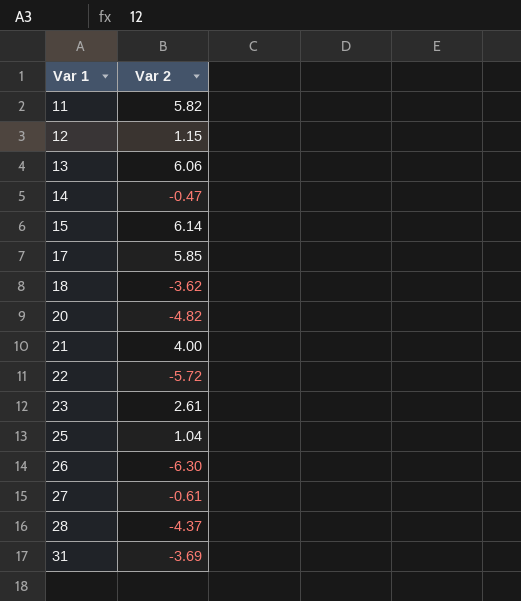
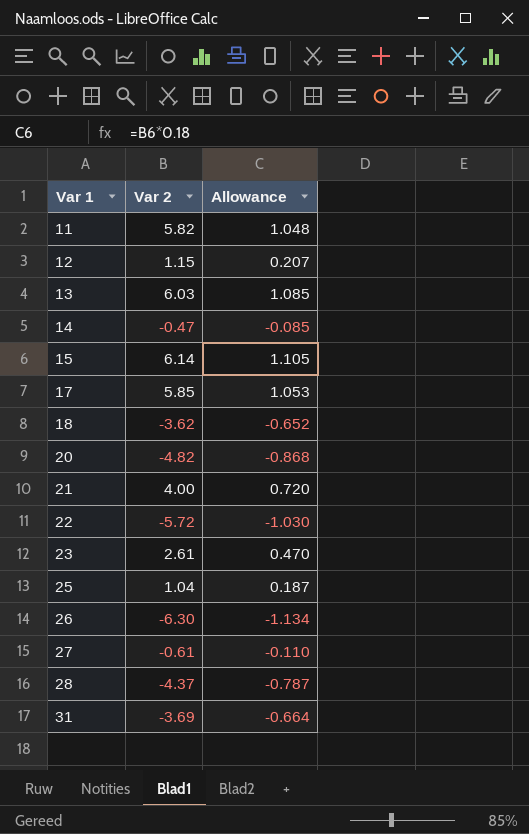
column Allowance | formula: none -> [Var 2] * 0.18
13 | Var 2: 6.06 -> 6.03

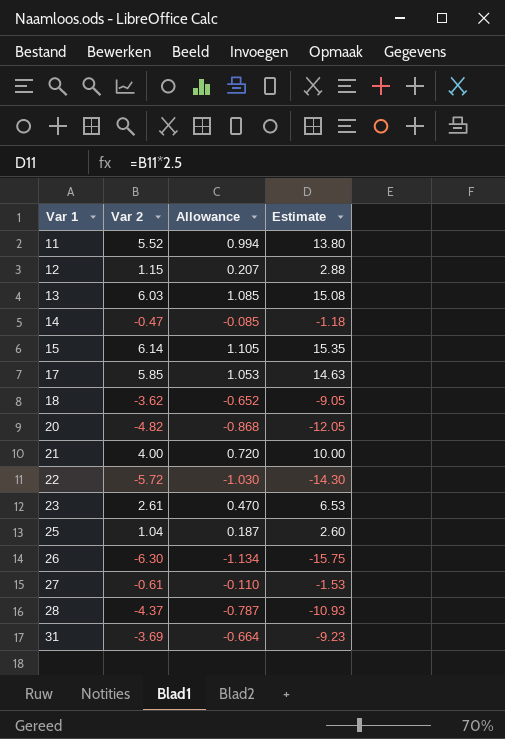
column Estimate | formula: none -> [Var 2] * 2.5
11 | Var 2: 5.82 -> 5.52
11 | Allowance: 1.048 -> 0.994

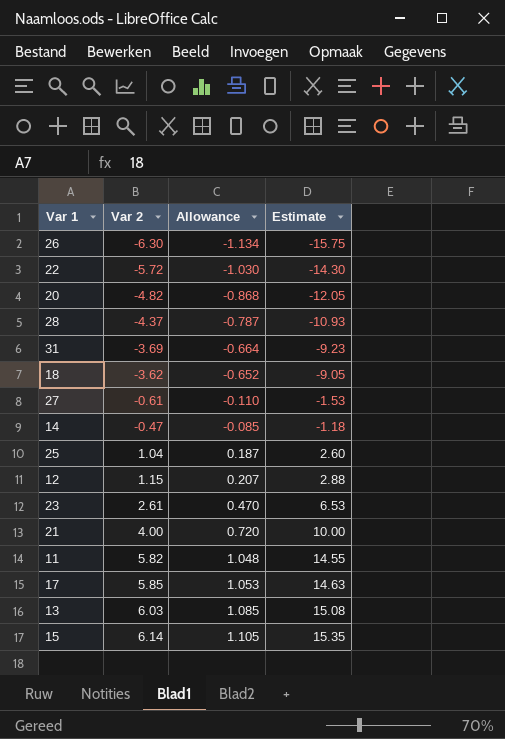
row order: Var 1 ascending -> Var 2 ascending
11 | Var 2: 5.52 -> 5.82
11 | Allowance: 0.994 -> 1.048
11 | Estimate: 13.80 -> 14.55

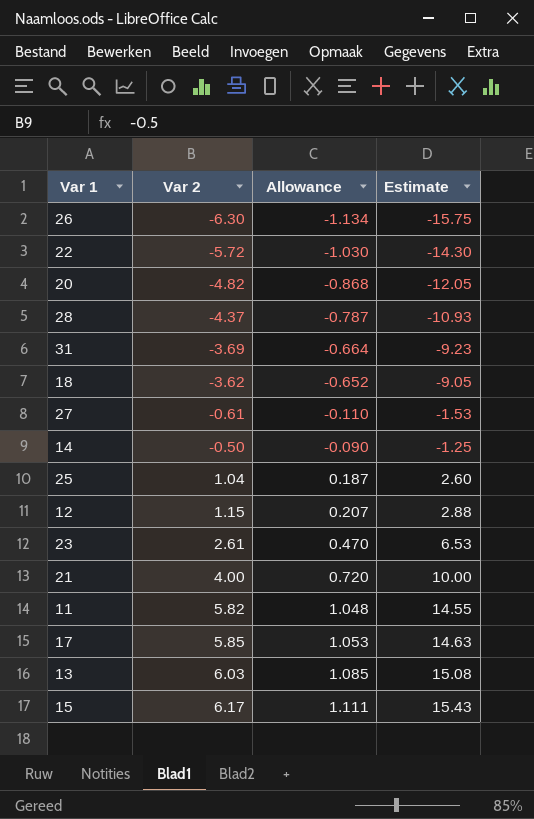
14 | Var 2: -0.47 -> -0.50
14 | Allowance: -0.085 -> -0.090
14 | Estimate: -1.18 -> -1.25
15 | Var 2: 6.14 -> 6.17
15 | Allowance: 1.105 -> 1.111
15 | Estimate: 15.35 -> 15.43

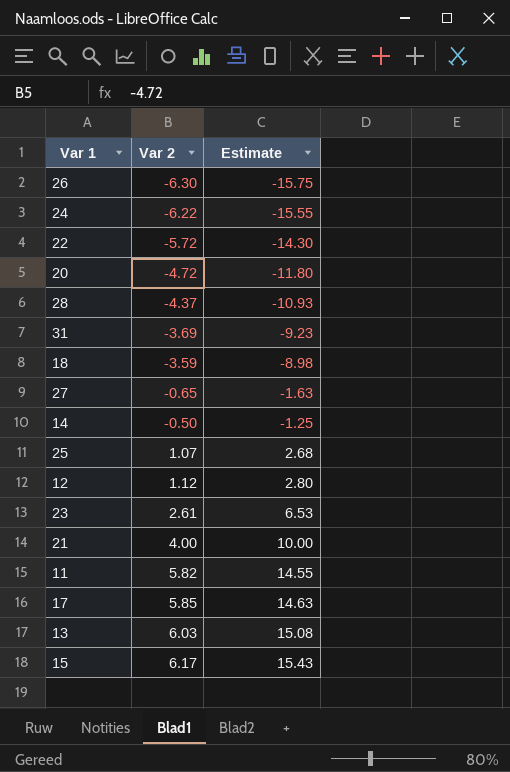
column Allowance | formula: [Var 2] * 0.18 -> none
row 24: none -> -6.22 | -15.55
20 | Var 2: -4.82 -> -4.72
20 | Estimate: -12.05 -> -11.80
18 | Var 2: -3.62 -> -3.59
18 | Estimate: -9.05 -> -8.98
27 | Var 2: -0.61 -> -0.65
27 | Estimate: -1.53 -> -1.63
25 | Var 2: 1.04 -> 1.07
25 | Estimate: 2.60 -> 2.68
12 | Var 2: 1.15 -> 1.12
12 | Estimate: 2.88 -> 2.80

